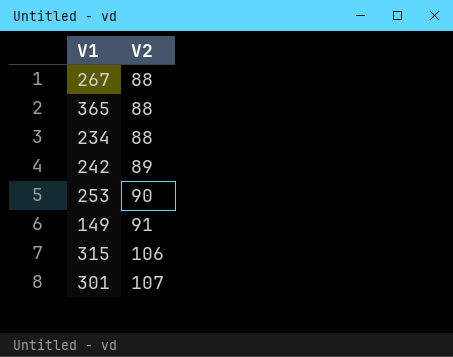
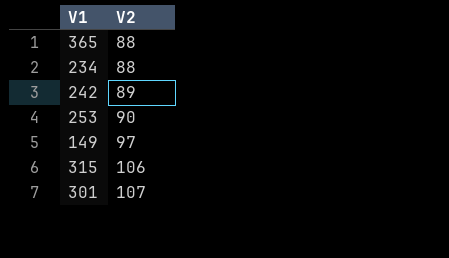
row 267: 88 -> none
149 | V2: 91 -> 97

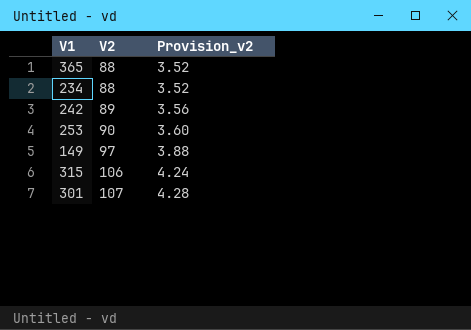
column Provision_v2 | formula: none -> [V2] * 0.04

